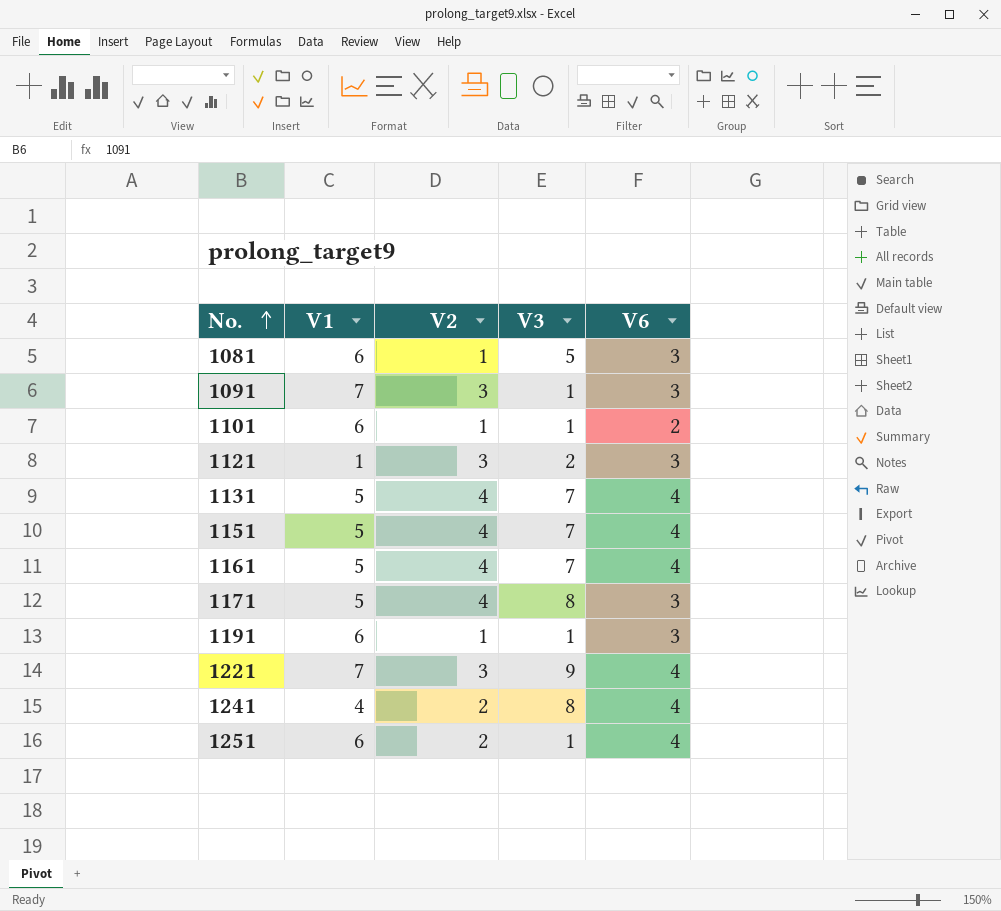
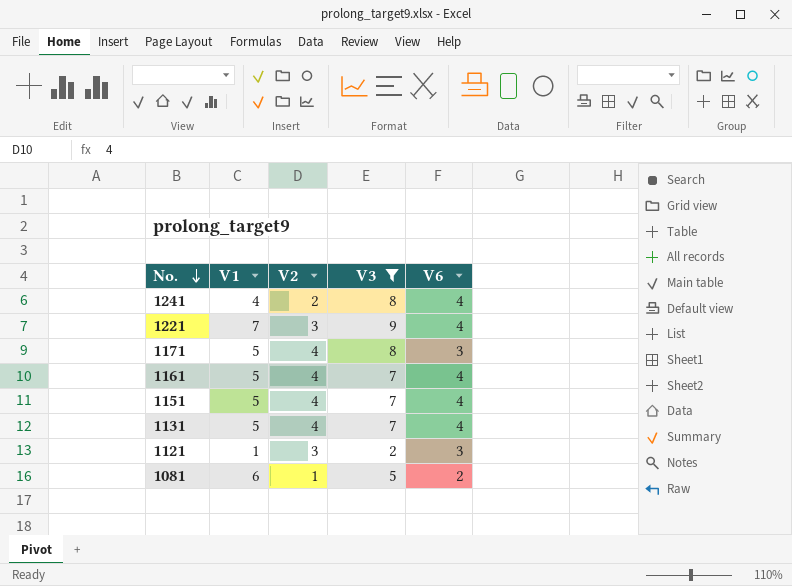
filter: none -> V3 != 1
row order: No. ascending -> No. descending
1081 | V6: 3 -> 2

